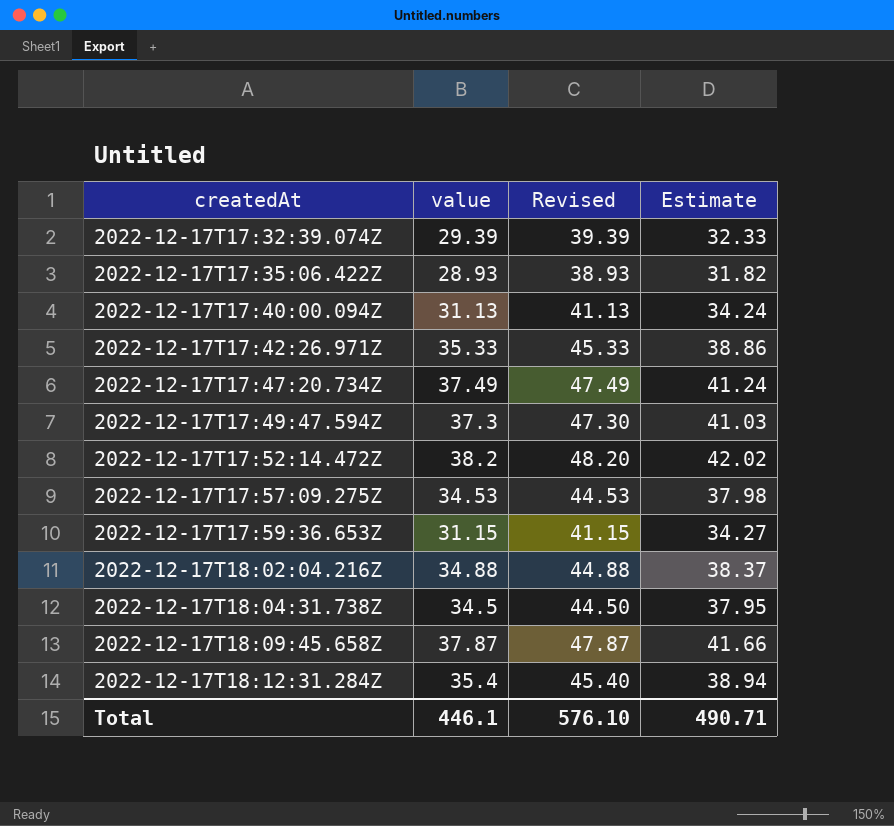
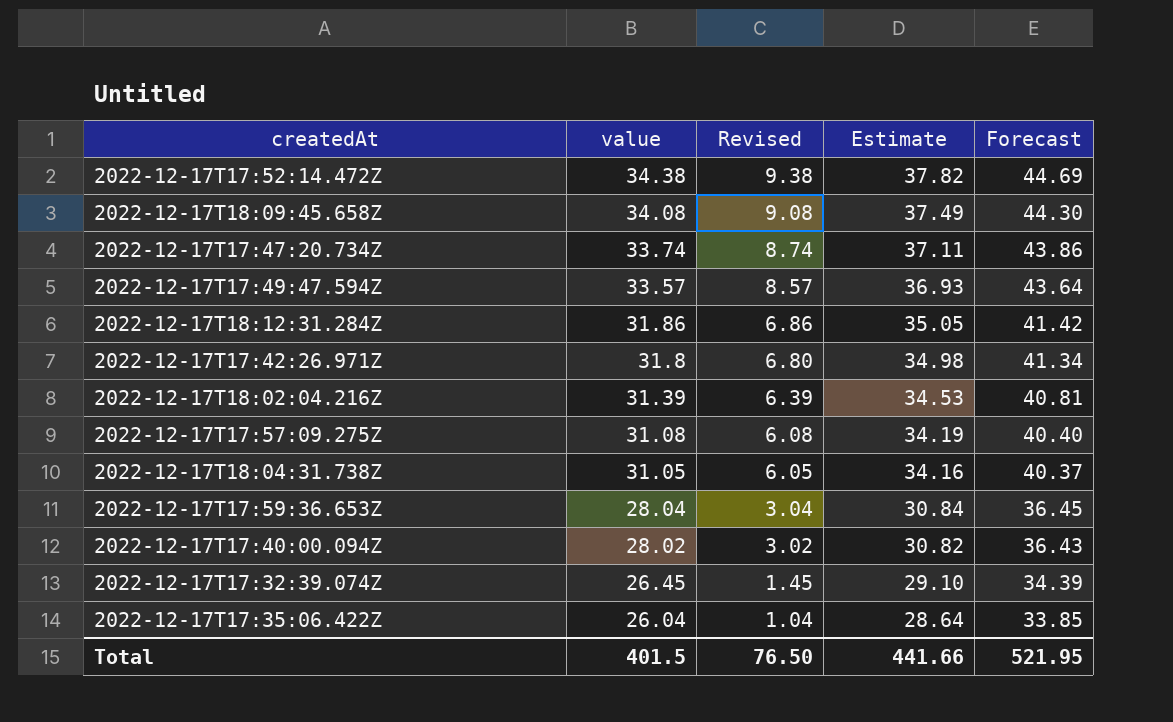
row order: createdAt ascending -> value descending
column Revised | formula: [value] + 10 -> [value] - 25
column Forecast | formula: none -> [value] * 1.3
2022-12-17T17:52:14.472Z | value: 38.2 -> 34.38
2022-12-17T17:52:14.472Z | Estimate: 42.02 -> 37.82
2022-12-17T18:09:45.658Z | value: 37.87 -> 34.08
2022-12-17T18:09:45.658Z | Estimate: 41.66 -> 37.49
2022-12-17T17:47:20.734Z | value: 37.49 -> 33.74
2022-12-17T17:47:20.734Z | Estimate: 41.24 -> 37.11
2022-12-17T17:49:47.594Z | value: 37.3 -> 33.57
2022-12-17T17:49:47.594Z | Estimate: 41.03 -> 36.93
2022-12-17T18:12:31.284Z | value: 35.4 -> 31.86
2022-12-17T18:12:31.284Z | Estimate: 38.94 -> 35.05
2022-12-17T17:42:26.971Z | value: 35.33 -> 31.8
2022-12-17T17:42:26.971Z | Estimate: 38.86 -> 34.98
2022-12-17T18:02:04.216Z | value: 34.88 -> 31.39
2022-12-17T18:02:04.216Z | Estimate: 38.37 -> 34.53
2022-12-17T17:57:09.275Z | value: 34.53 -> 31.08
2022-12-17T17:57:09.275Z | Estimate: 37.98 -> 34.19
2022-12-17T18:04:31.738Z | value: 34.5 -> 31.05
2022-12-17T18:04:31.738Z | Estimate: 37.95 -> 34.16
2022-12-17T17:59:36.653Z | value: 31.15 -> 28.04
2022-12-17T17:59:36.653Z | Estimate: 34.27 -> 30.84
2022-12-17T17:40:00.094Z | value: 31.13 -> 28.02
2022-12-17T17:40:00.094Z | Estimate: 34.24 -> 30.82
2022-12-17T17:32:39.074Z | value: 29.39 -> 26.45
2022-12-17T17:32:39.074Z | Estimate: 32.33 -> 29.10
2022-12-17T17:35:06.422Z | value: 28.93 -> 26.04
2022-12-17T17:35:06.422Z | Estimate: 31.82 -> 28.64
Total | value: 446.1 -> 401.5
Total | Revised: 576.10 -> 76.50
Total | Estimate: 490.71 -> 441.66

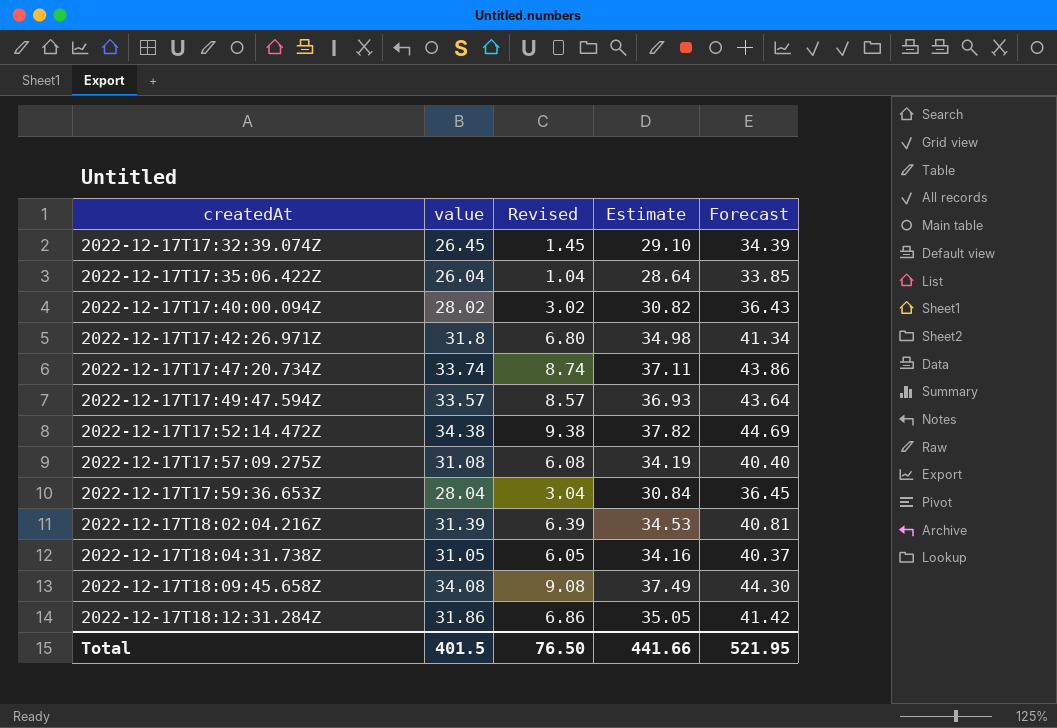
row order: value descending -> createdAt ascending

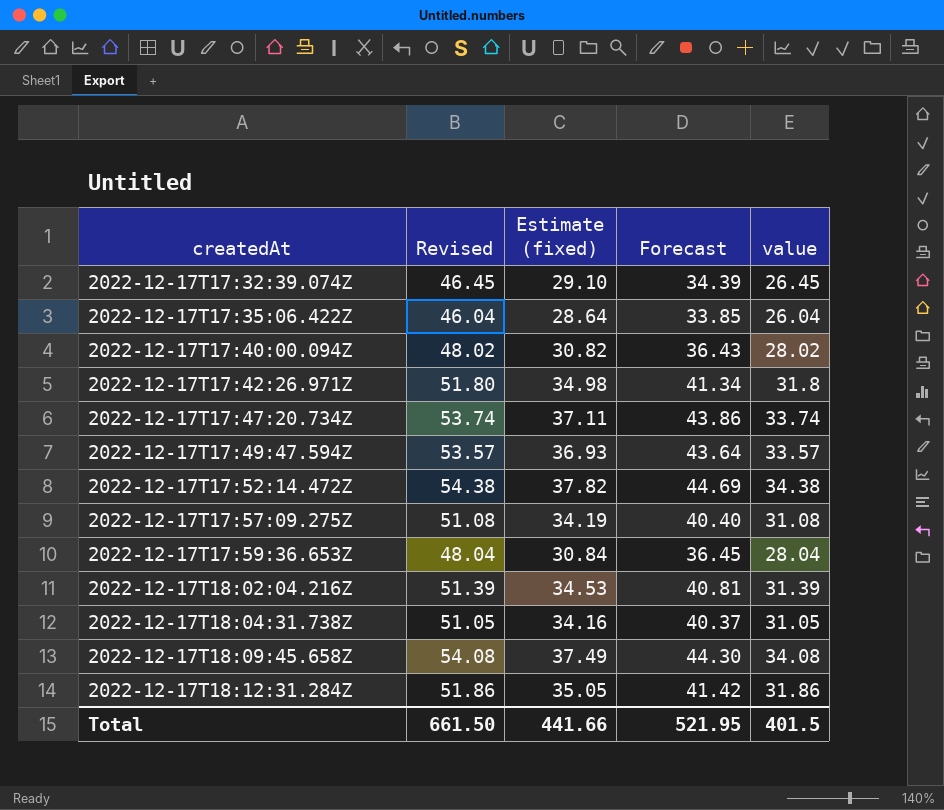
column Revised | formula: [value] - 25 -> [value] + 20
column name: Estimate -> Estimate (fixed)
column value | position: 2 -> 5
Total | Revised: 76.50 -> 661.50

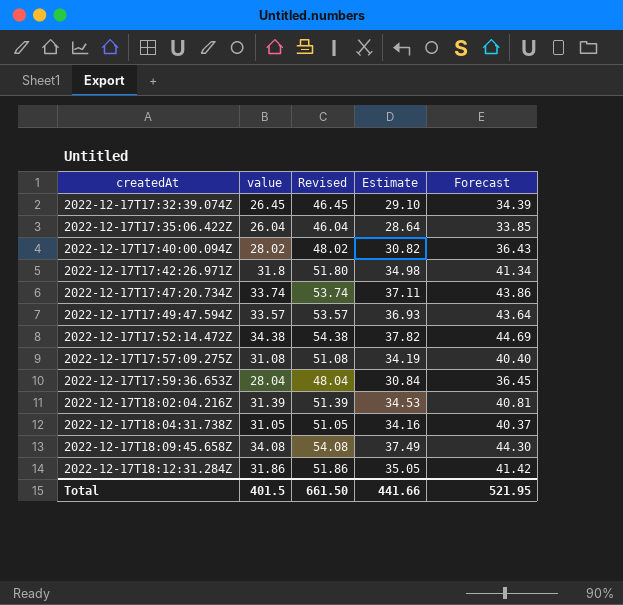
column value | position: 5 -> 2
column name: Estimate (fixed) -> Estimate

